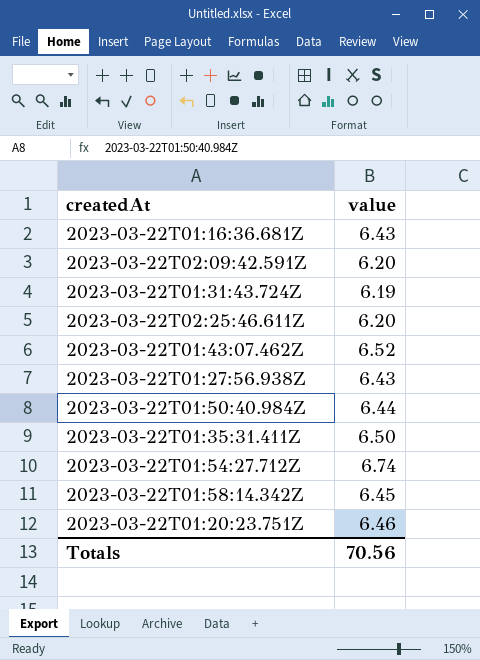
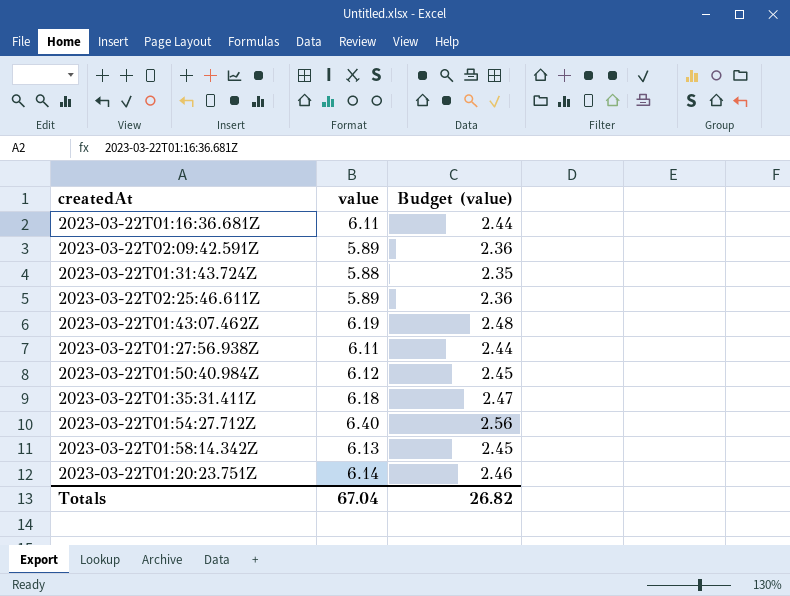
column Budget (value) | formula: none -> [value] * 0.4
2023-03-22T01:16:36.681Z | value: 6.43 -> 6.11
2023-03-22T02:09:42.591Z | value: 6.20 -> 5.89
2023-03-22T01:31:43.724Z | value: 6.19 -> 5.88
2023-03-22T02:25:46.611Z | value: 6.20 -> 5.89
2023-03-22T01:43:07.462Z | value: 6.52 -> 6.19
2023-03-22T01:27:56.938Z | value: 6.43 -> 6.11
2023-03-22T01:50:40.984Z | value: 6.44 -> 6.12
2023-03-22T01:35:31.411Z | value: 6.50 -> 6.18
2023-03-22T01:54:27.712Z | value: 6.74 -> 6.40
2023-03-22T01:58:14.342Z | value: 6.45 -> 6.13
2023-03-22T01:20:23.751Z | value: 6.46 -> 6.14
Totals | value: 70.56 -> 67.04

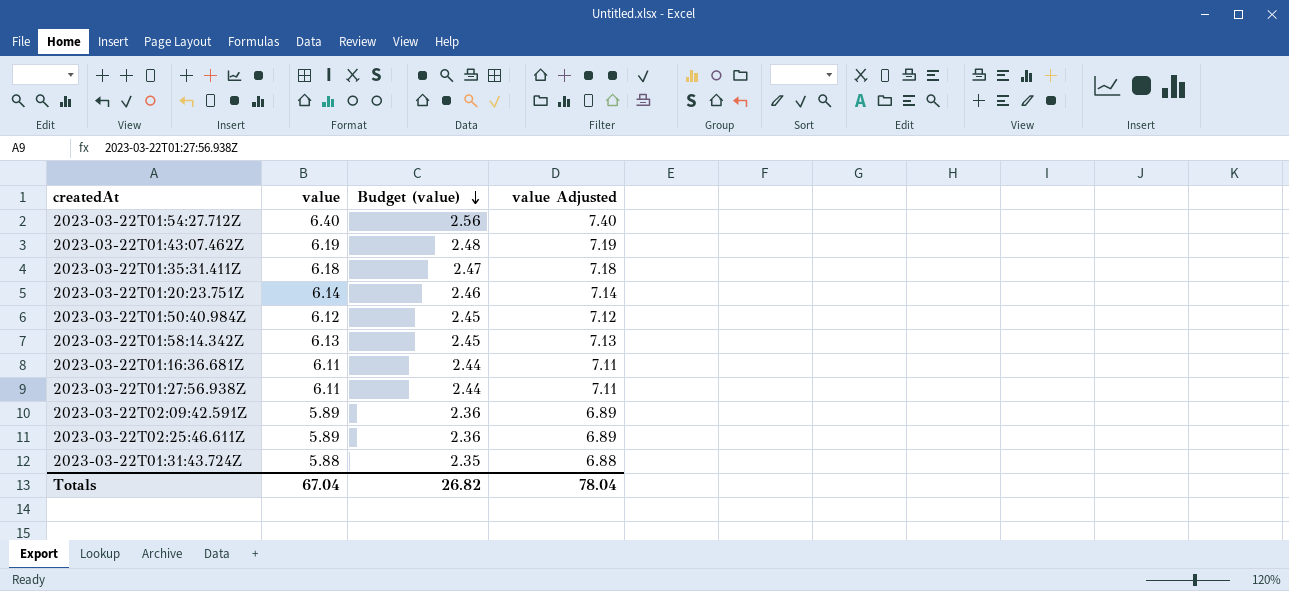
row order: none -> Budget (value) descending
column value Adjusted | formula: none -> [value] + 1

